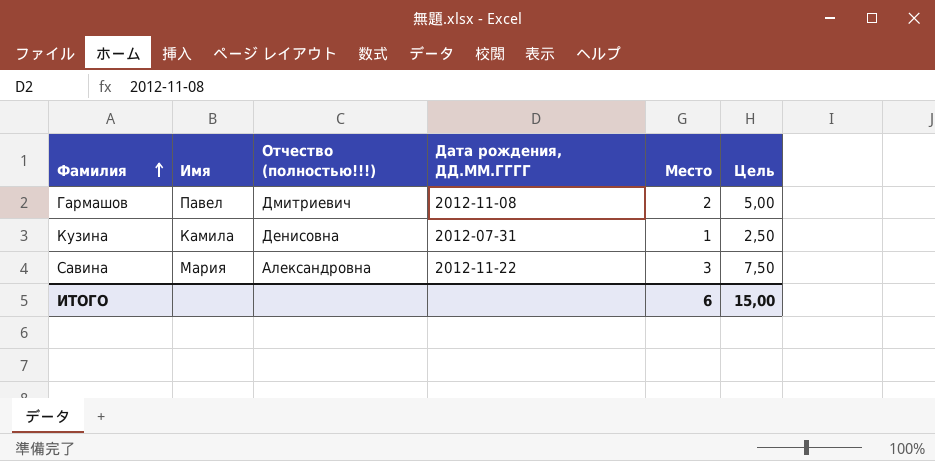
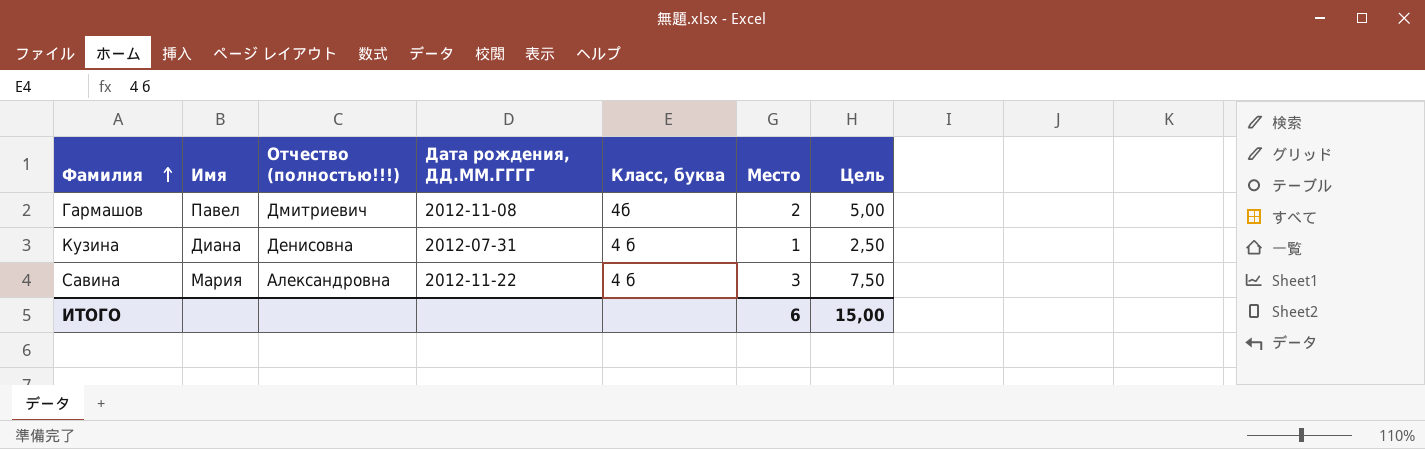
column Класс, буква | position: none -> 5
Кузина | Имя: Камила -> Диана

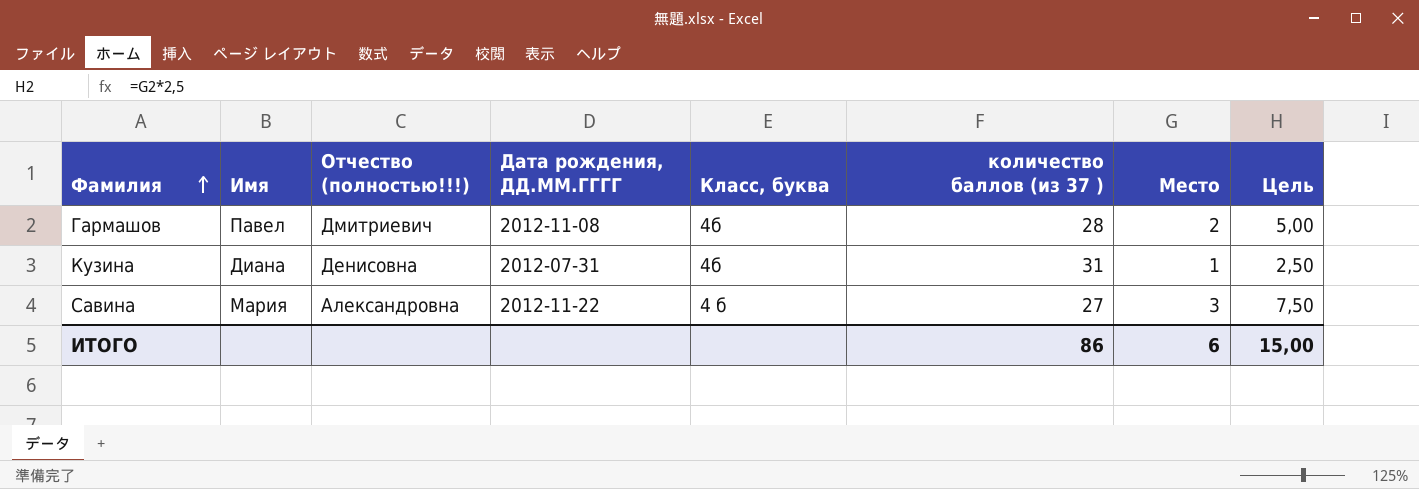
column количество баллов (из 37 ) | position: none -> 6
Кузина | Класс, буква: 4 б -> 4б

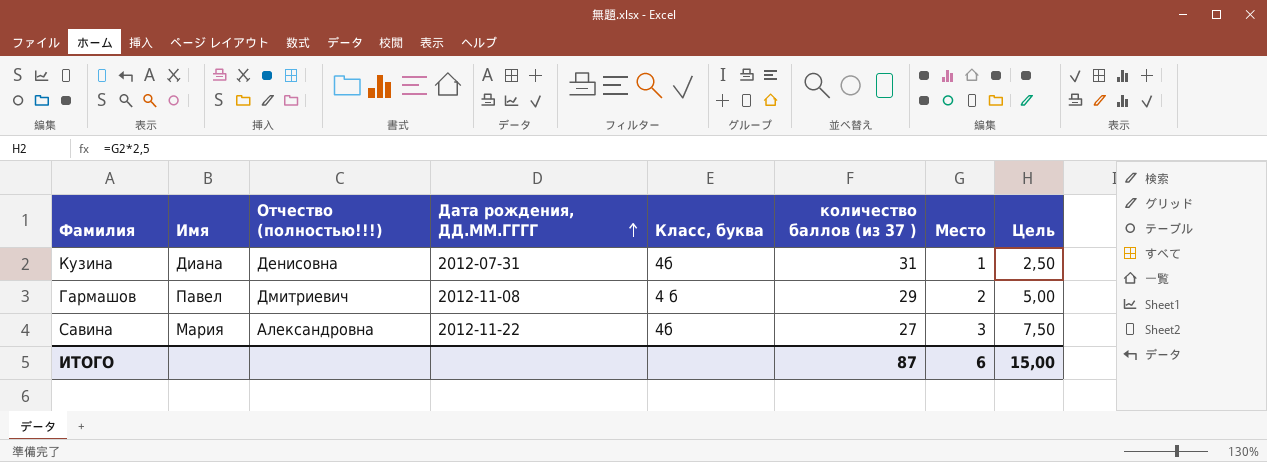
row order: Фамилия ascending -> Дата рождения, ДД.ММ.ГГГГ ascending
Гармашов | Класс, буква: 4б -> 4 б
Гармашов | количество баллов (из 37 ): 28 -> 29
Савина | Класс, буква: 4 б -> 4б
ИТОГО | количество баллов (из 37 ): 86 -> 87

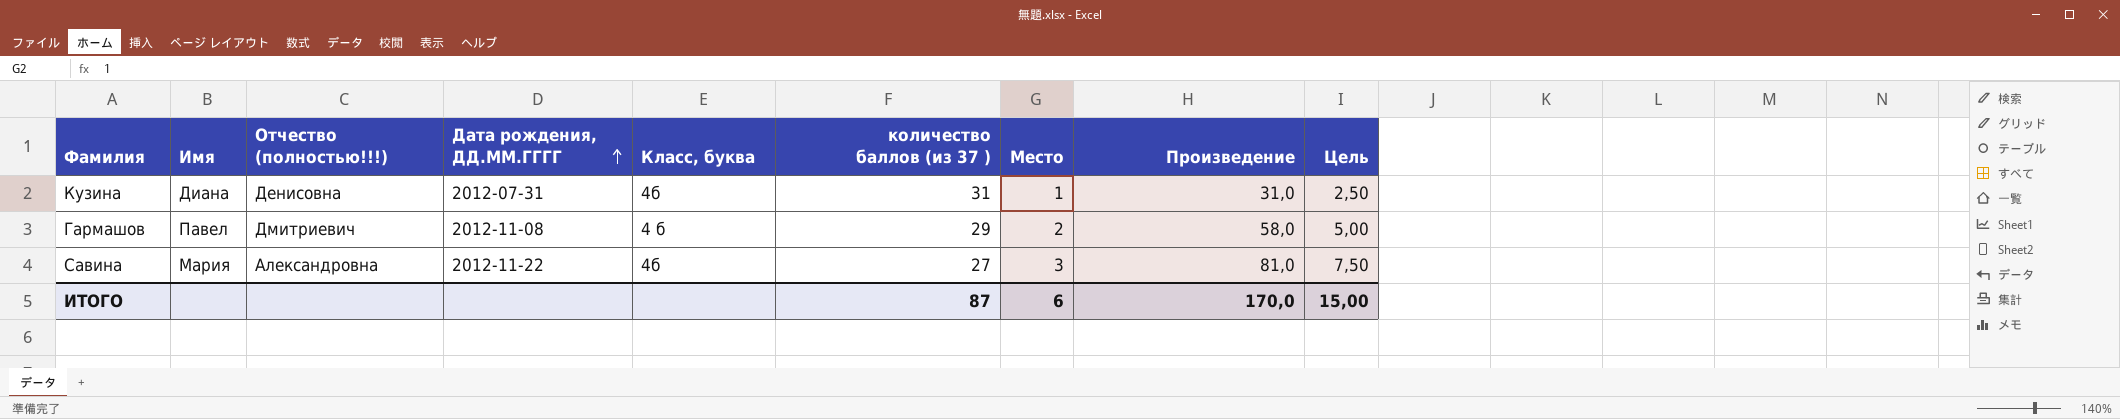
column Произведение | formula: none -> [количество баллов (из 37 )] * [Место]

